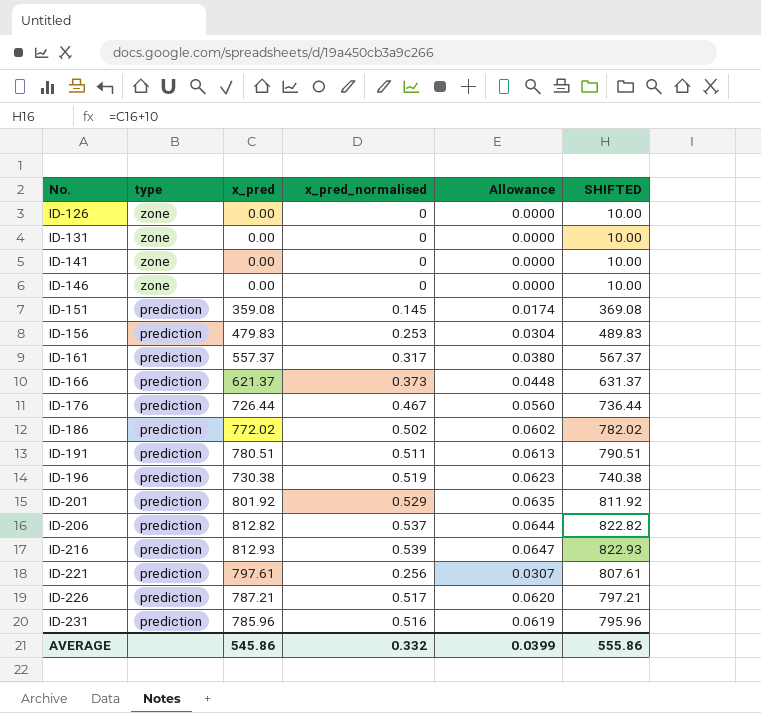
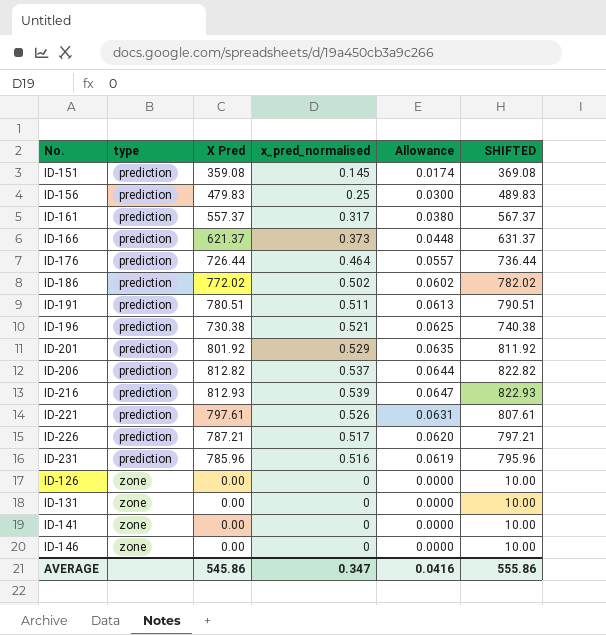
row order: No. ascending -> type ascending
column name: x_pred -> X Pred
ID-156 | x_pred_normalised: 0.253 -> 0.25
ID-156 | Allowance: 0.0304 -> 0.0300
ID-176 | x_pred_normalised: 0.467 -> 0.464
ID-176 | Allowance: 0.0560 -> 0.0557
ID-196 | x_pred_normalised: 0.519 -> 0.521
ID-196 | Allowance: 0.0623 -> 0.0625
ID-221 | x_pred_normalised: 0.256 -> 0.526
ID-221 | Allowance: 0.0307 -> 0.0631
AVERAGE | x_pred_normalised: 0.332 -> 0.347
AVERAGE | Allowance: 0.0399 -> 0.0416

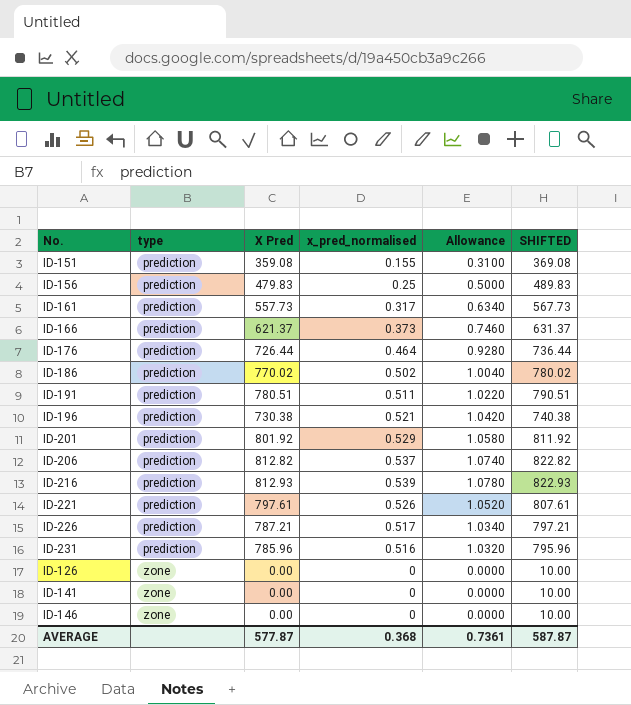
column Allowance | formula: [x_pred_normalised] * 0.12 -> [x_pred_normalised] * 2
row ID-131: zone | 0.00 | 0 | 0.0000 | 10.00 -> none
ID-151 | x_pred_normalised: 0.145 -> 0.155
ID-161 | X Pred: 557.37 -> 557.73
ID-161 | SHIFTED: 567.37 -> 567.73
ID-186 | X Pred: 772.02 -> 770.02
ID-186 | SHIFTED: 782.02 -> 780.02
AVERAGE | X Pred: 545.86 -> 577.87
AVERAGE | x_pred_normalised: 0.347 -> 0.368
AVERAGE | Allowance: 0.0416 -> 0.7361
AVERAGE | SHIFTED: 555.86 -> 587.87

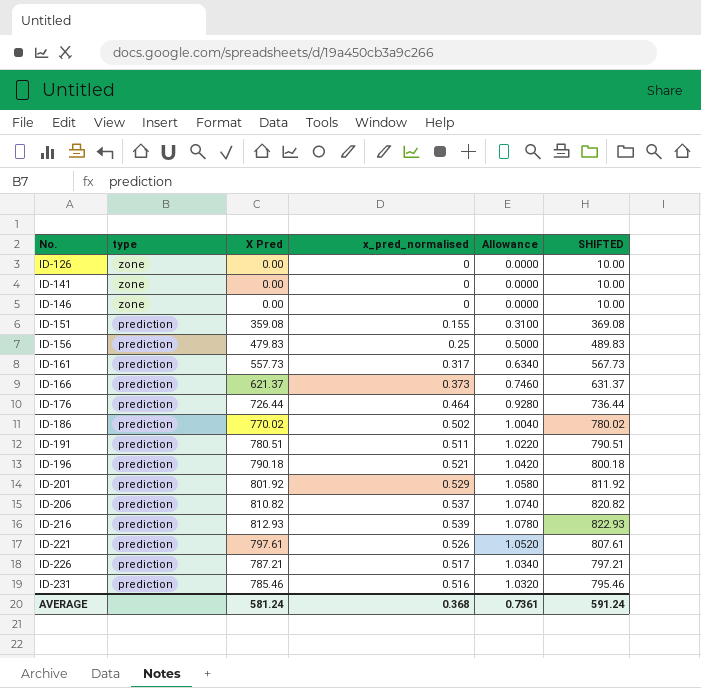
row order: type ascending -> No. ascending
ID-196 | X Pred: 730.38 -> 790.18
ID-196 | SHIFTED: 740.38 -> 800.18
ID-206 | X Pred: 812.82 -> 810.82
ID-206 | SHIFTED: 822.82 -> 820.82
ID-231 | X Pred: 785.96 -> 785.46
ID-231 | SHIFTED: 795.96 -> 795.46
AVERAGE | X Pred: 577.87 -> 581.24
AVERAGE | SHIFTED: 587.87 -> 591.24

